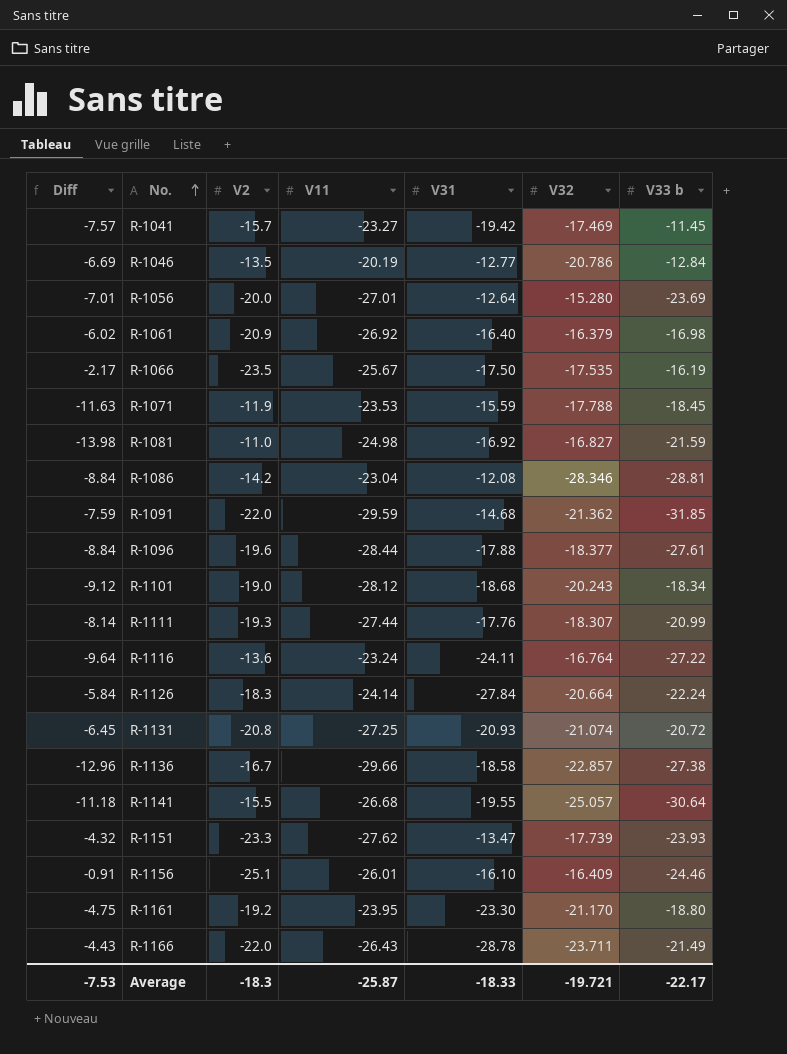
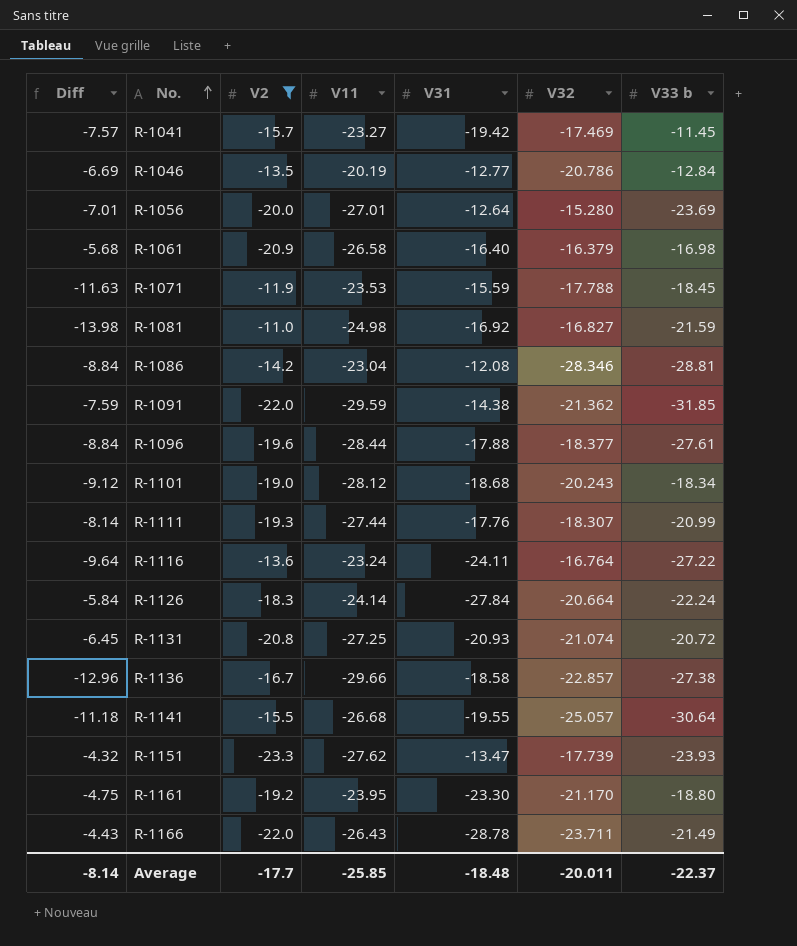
filter: none -> V2 >= -23.3
R-1061 | Diff: -6.02 -> -5.68
R-1061 | V11: -26.92 -> -26.58
R-1091 | V31: -14.68 -> -14.38
Average | Diff: -7.53 -> -8.14
Average | V2: -18.3 -> -17.7
Average | V11: -25.87 -> -25.85
Average | V31: -18.33 -> -18.48
Average | V32: -19.721 -> -20.011
Average | V33 b: -22.17 -> -22.37

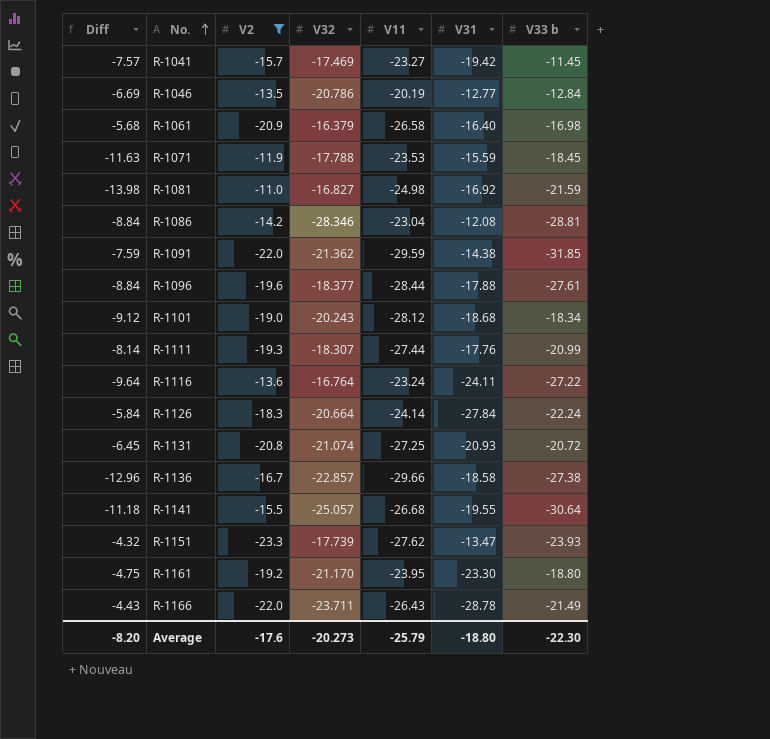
column V32 | position: 6 -> 4
row R-1056: -7.01 | -20.0 | -27.01 | -12.64 | -15.280 | -23.69 -> none
Average | Diff: -8.14 -> -8.20
Average | V2: -17.7 -> -17.6
Average | V32: -20.011 -> -20.273
Average | V11: -25.85 -> -25.79
Average | V31: -18.48 -> -18.80
Average | V33 b: -22.37 -> -22.30

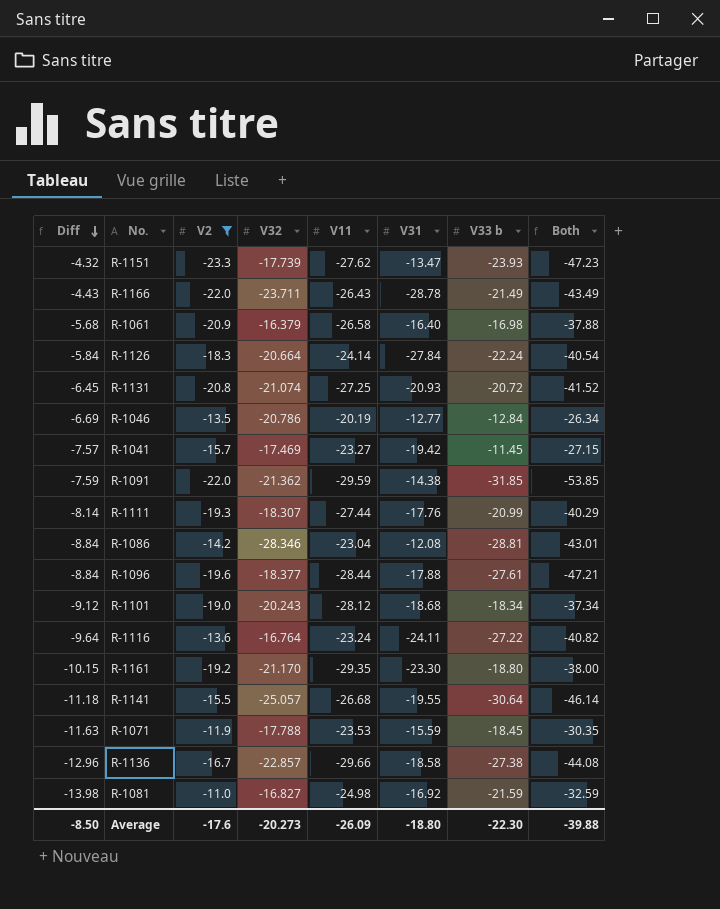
row order: No. ascending -> Diff descending
column Both | formula: none -> [V2] + [V33 b]
R-1161 | Diff: -4.75 -> -10.15
R-1161 | V11: -23.95 -> -29.35
Average | Diff: -8.20 -> -8.50
Average | V11: -25.79 -> -26.09

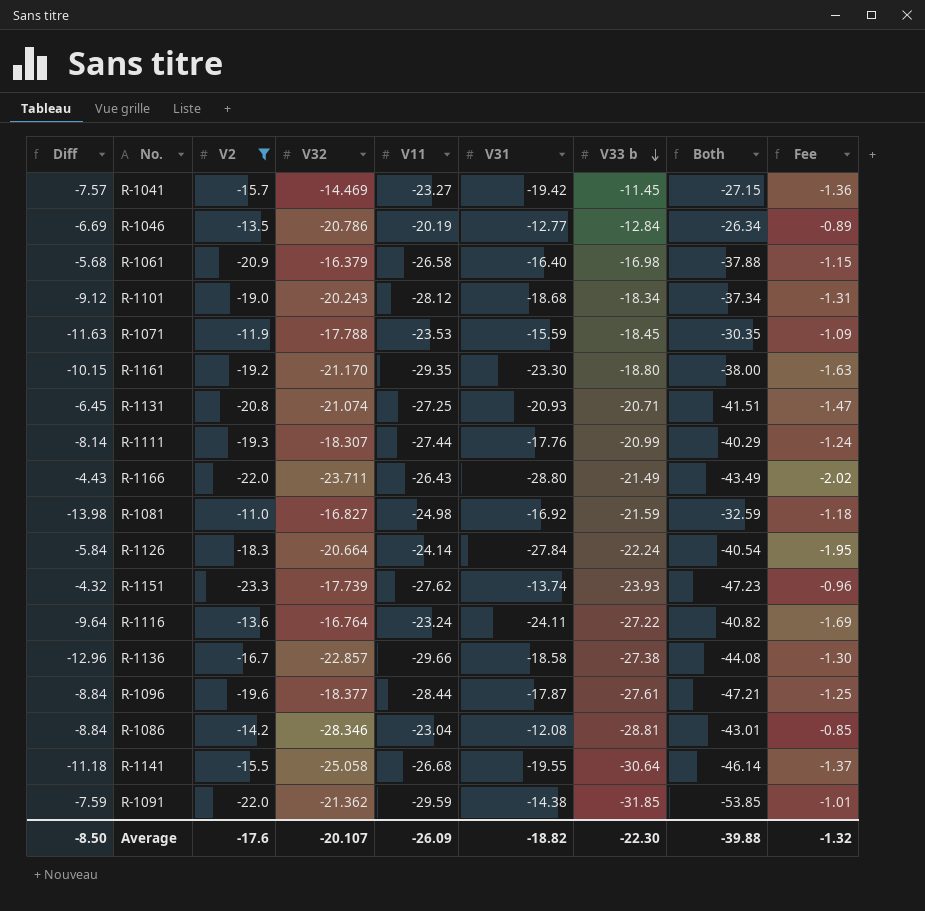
row order: Diff descending -> V33 b descending
column Fee | formula: none -> [V31] * 0.07
R-1041 | V32: -17.469 -> -14.469
R-1131 | V33 b: -20.72 -> -20.71
R-1131 | Both: -41.52 -> -41.51
R-1166 | V31: -28.78 -> -28.80
R-1151 | V31: -13.47 -> -13.74
R-1096 | V31: -17.88 -> -17.87
R-1141 | V32: -25.057 -> -25.058
Average | V32: -20.273 -> -20.107
Average | V31: -18.80 -> -18.82

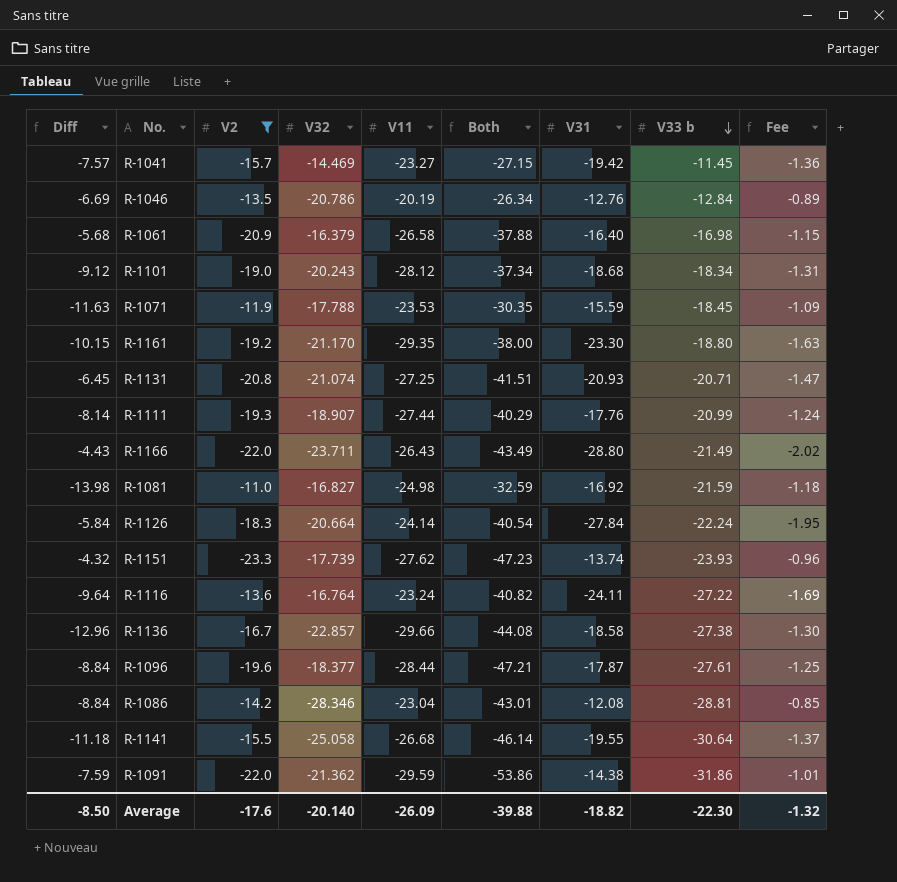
column Both | position: 8 -> 6
R-1046 | V31: -12.77 -> -12.76
R-1111 | V32: -18.307 -> -18.907
R-1091 | Both: -53.85 -> -53.86
R-1091 | V33 b: -31.85 -> -31.86
Average | V32: -20.107 -> -20.140

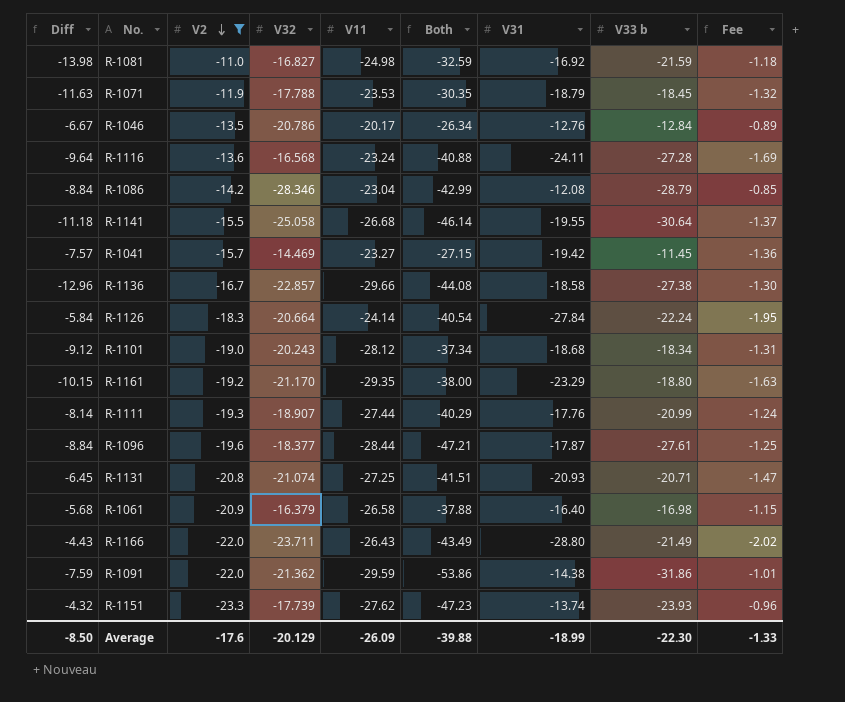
row order: V33 b descending -> V2 descending
R-1071 | V31: -15.59 -> -18.79
R-1071 | Fee: -1.09 -> -1.32
R-1046 | Diff: -6.69 -> -6.67
R-1046 | V11: -20.19 -> -20.17
R-1116 | V32: -16.764 -> -16.568
R-1116 | Both: -40.82 -> -40.88
R-1116 | V33 b: -27.22 -> -27.28
R-1086 | Both: -43.01 -> -42.99
R-1086 | V33 b: -28.81 -> -28.79
R-1161 | V31: -23.30 -> -23.29
Average | V32: -20.140 -> -20.129
Average | V31: -18.82 -> -18.99
Average | Fee: -1.32 -> -1.33

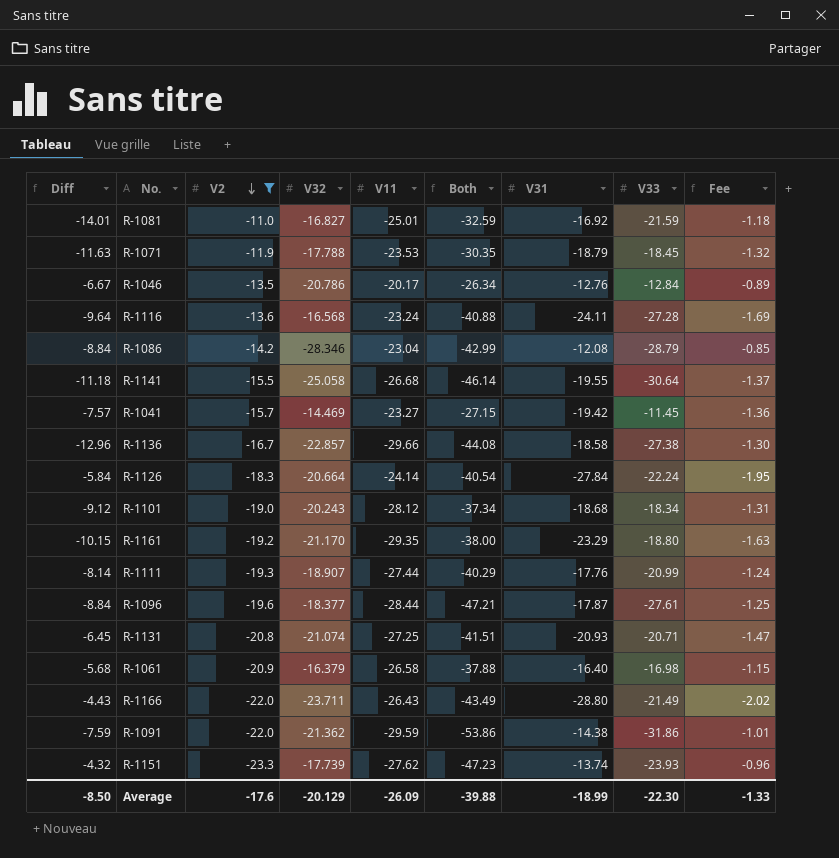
column name: V33 b -> V33
R-1081 | Diff: -13.98 -> -14.01
R-1081 | V11: -24.98 -> -25.01

